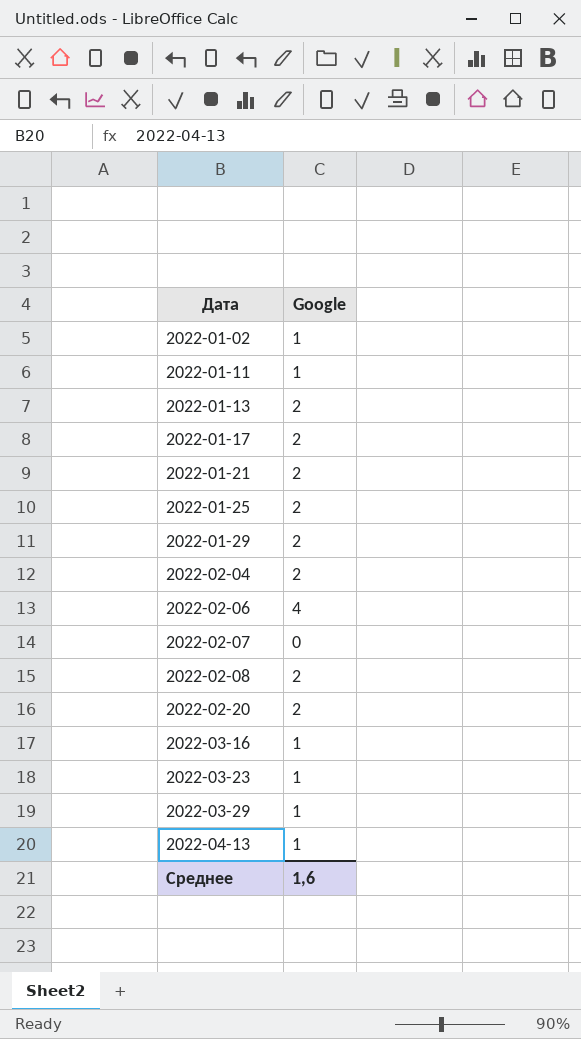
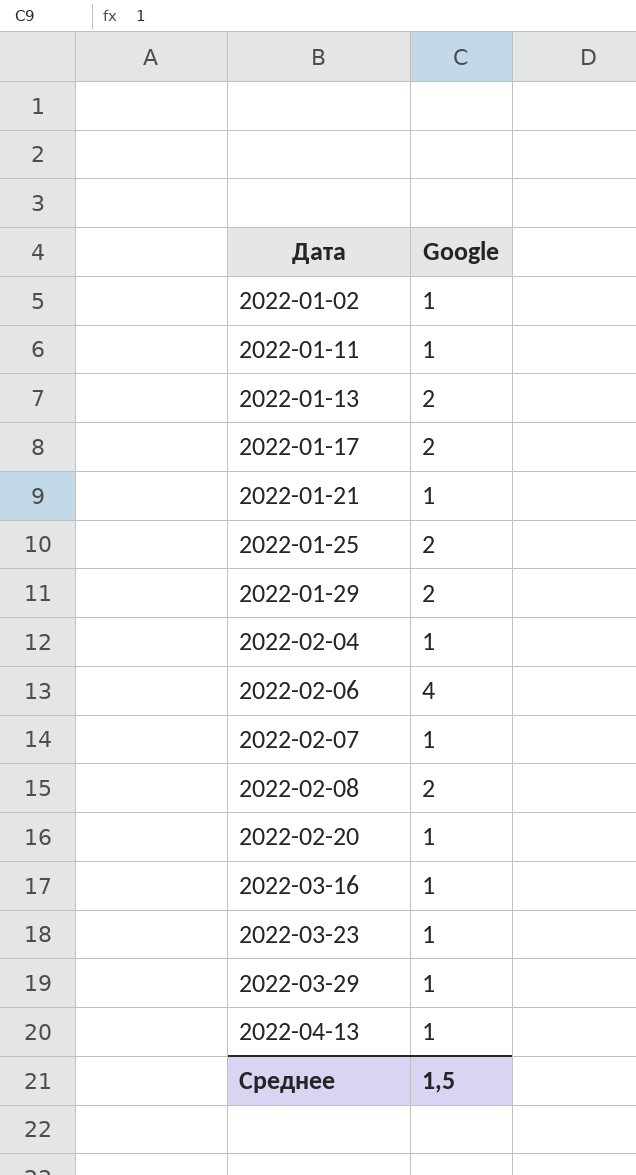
2022-01-21 | Google: 2 -> 1
2022-02-04 | Google: 2 -> 1
2022-02-07 | Google: 0 -> 1
2022-02-20 | Google: 2 -> 1
Среднее | Google: 1,6 -> 1,5

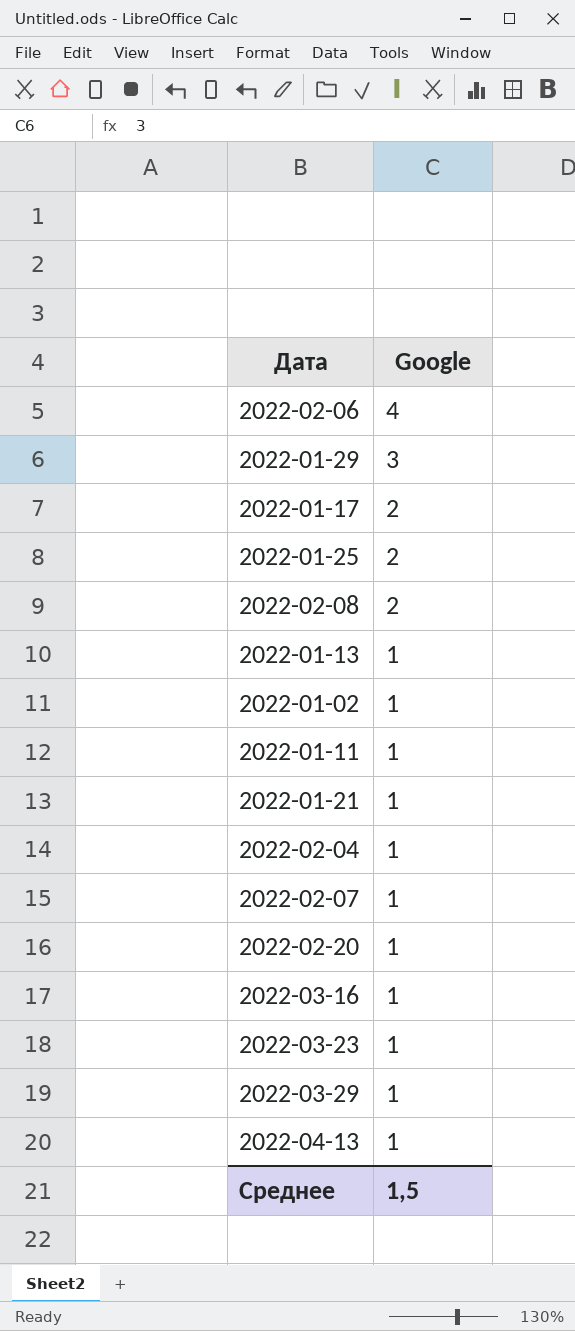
row order: Дата ascending -> Google descending
2022-01-29 | Google: 2 -> 3
2022-01-13 | Google: 2 -> 1

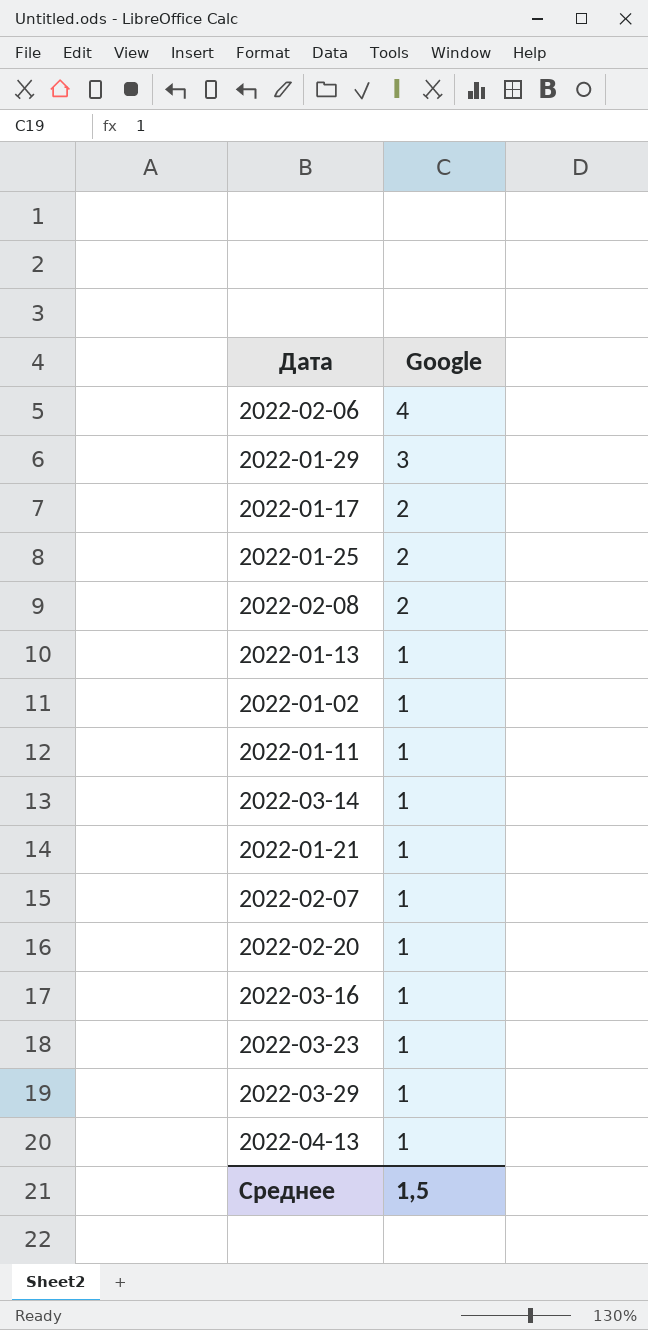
row 2022-02-04: 1 -> none
row 2022-03-14: none -> 1

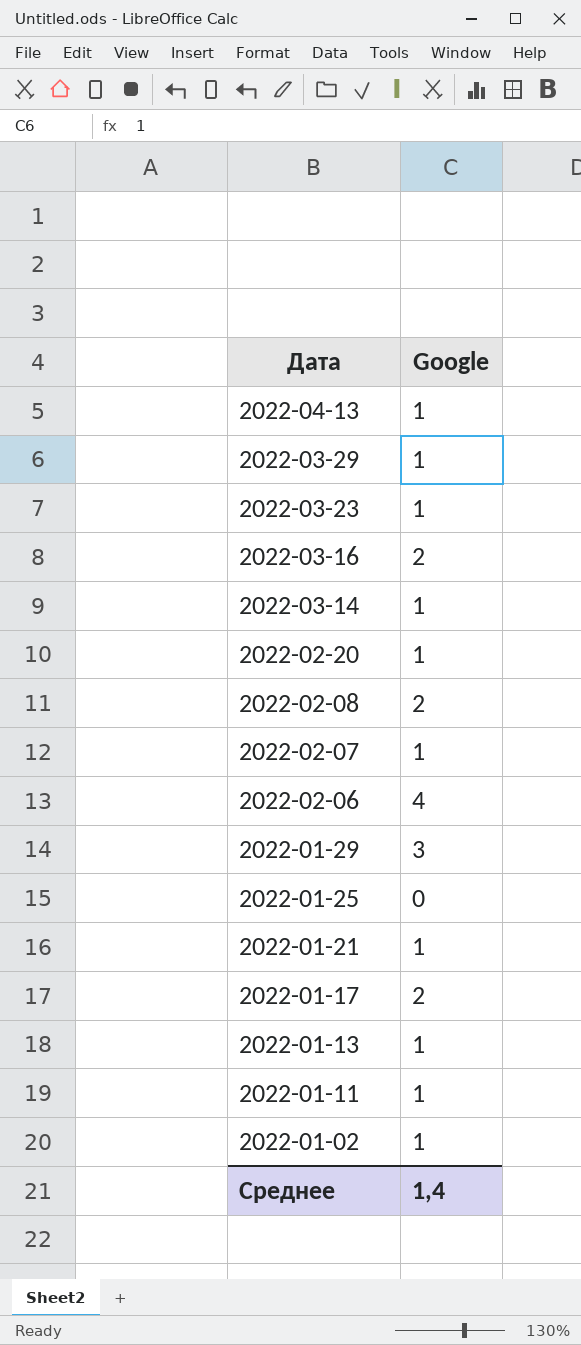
row order: Google descending -> Дата descending
2022-03-16 | Google: 1 -> 2
2022-01-25 | Google: 2 -> 0
Среднее | Google: 1,5 -> 1,4

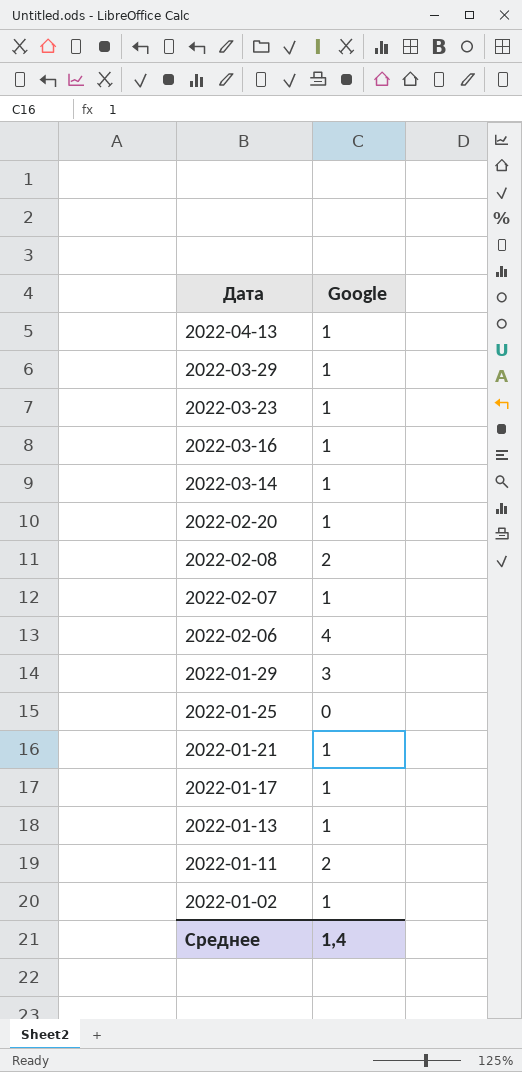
2022-03-16 | Google: 2 -> 1
2022-01-17 | Google: 2 -> 1
2022-01-11 | Google: 1 -> 2

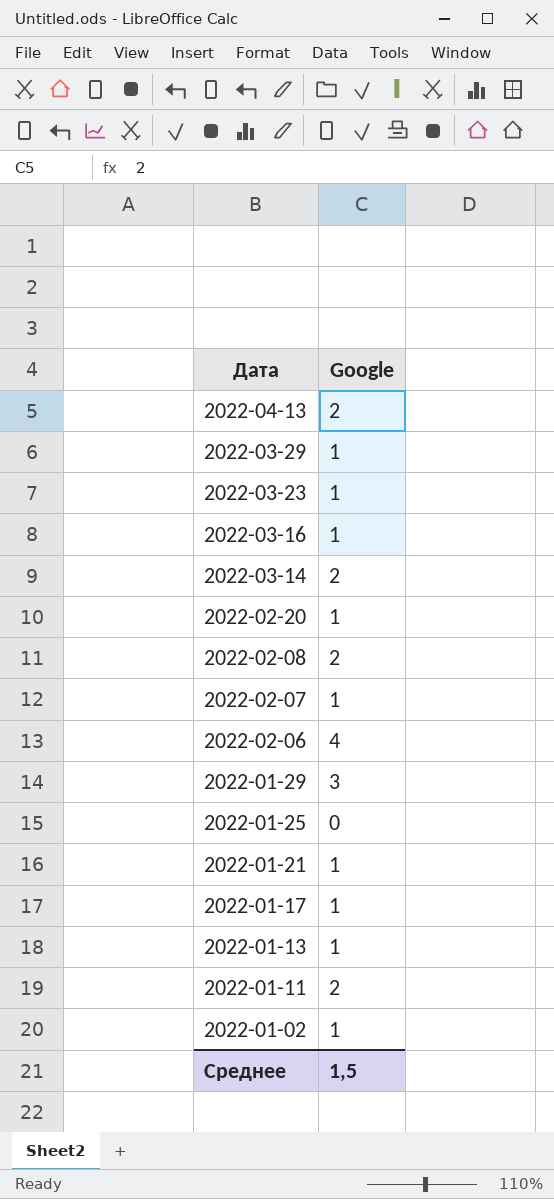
2022-04-13 | Google: 1 -> 2
2022-03-14 | Google: 1 -> 2
Среднее | Google: 1,4 -> 1,5

